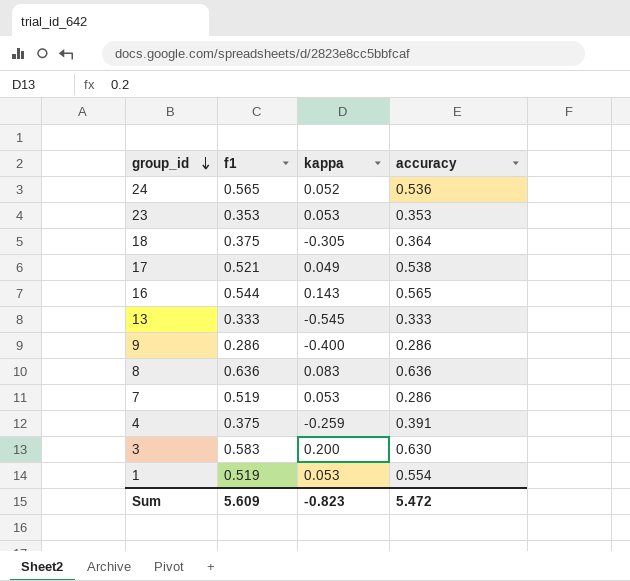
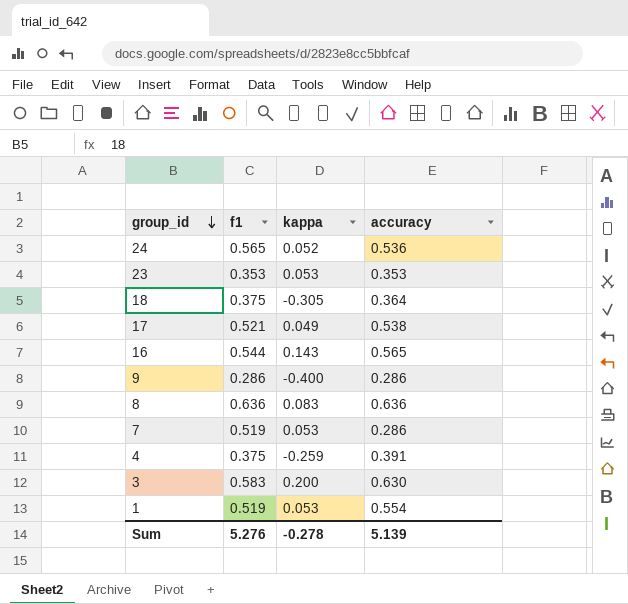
row 13: 0.333 | -0.545 | 0.333 -> none
Sum | f1: 5.609 -> 5.276
Sum | kappa: -0.823 -> -0.278
Sum | accuracy: 5.472 -> 5.139

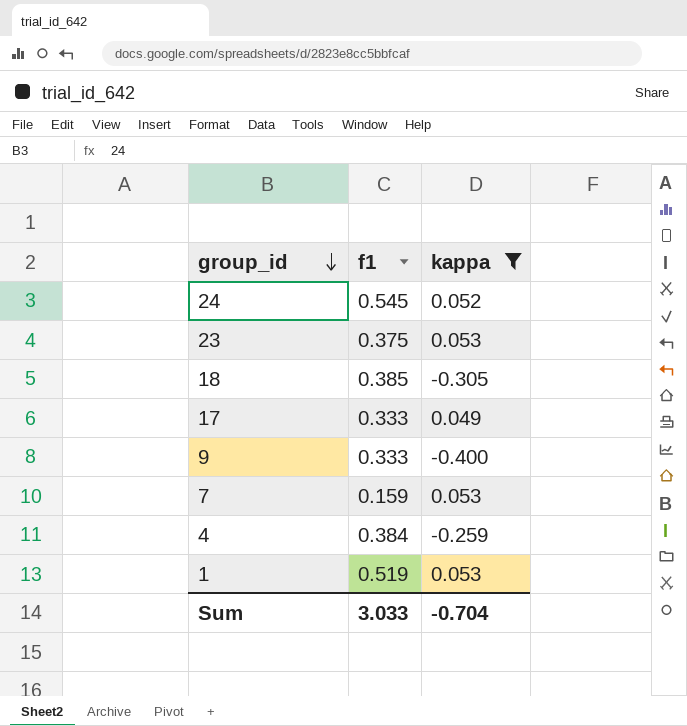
filter: none -> kappa <= 0.053
column accuracy | position: 4 -> none
24 | f1: 0.565 -> 0.545
23 | f1: 0.353 -> 0.375
18 | f1: 0.375 -> 0.385
17 | f1: 0.521 -> 0.333
9 | f1: 0.286 -> 0.333
7 | f1: 0.519 -> 0.159
4 | f1: 0.375 -> 0.384
Sum | f1: 5.276 -> 3.033
Sum | kappa: -0.278 -> -0.704

